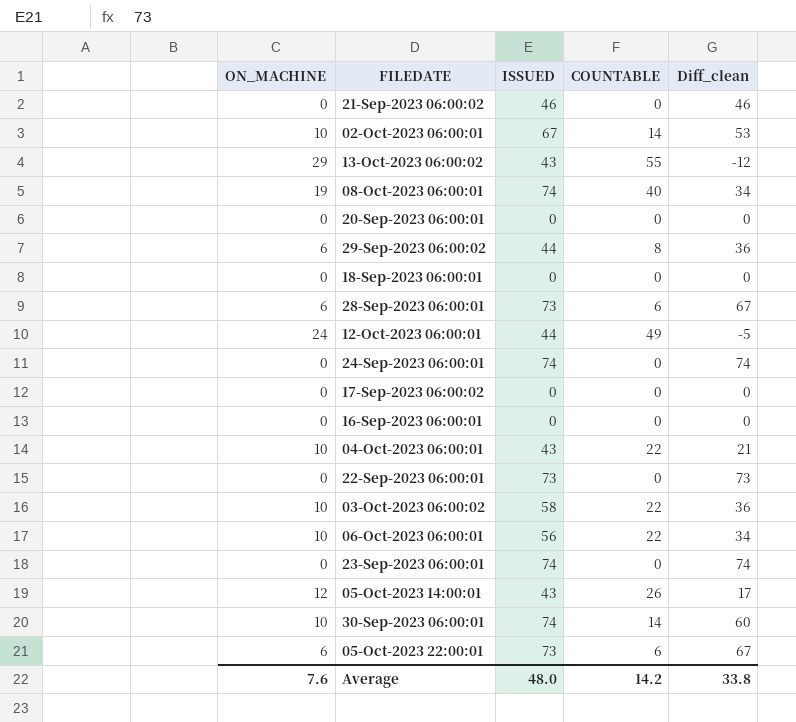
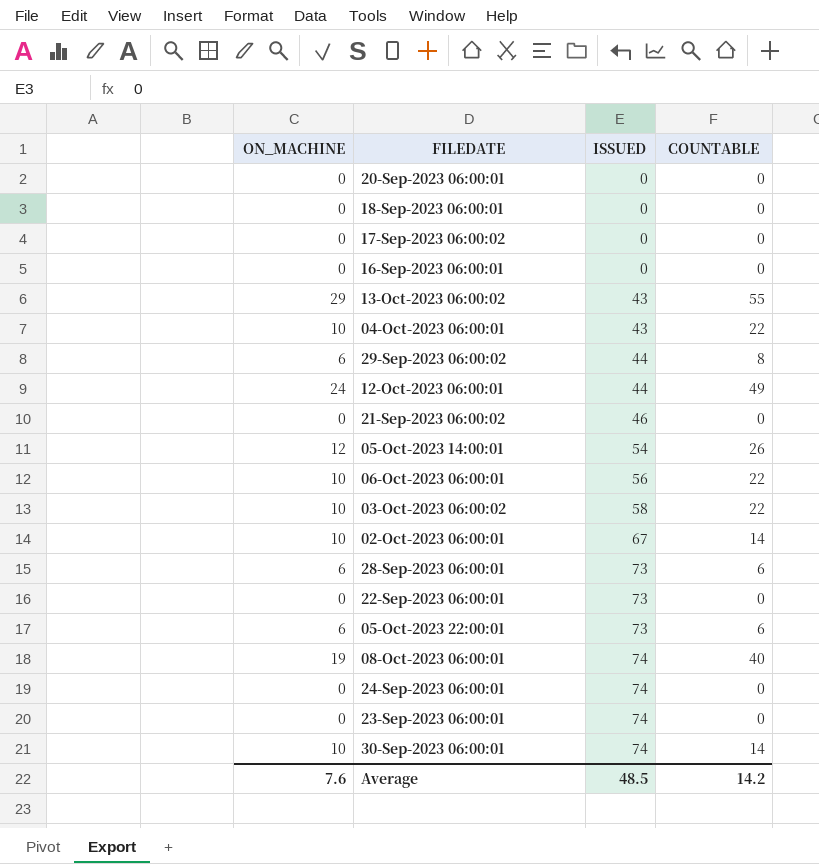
row order: none -> ISSUED ascending
column Diff_clean | formula: [ISSUED] - [COUNTABLE] -> none
05-Oct-2023 14:00:01 | ISSUED: 43 -> 54
Average | ISSUED: 48.0 -> 48.5

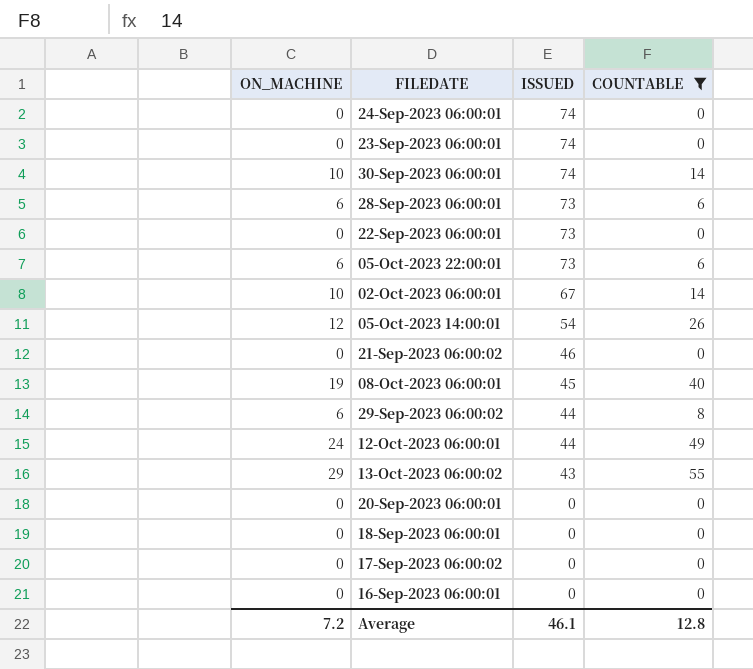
filter: none -> COUNTABLE != 22
row order: ISSUED ascending -> ISSUED descending
08-Oct-2023 06:00:01 | ISSUED: 74 -> 45
Average | ON_MACHINE: 7.6 -> 7.2
Average | ISSUED: 48.5 -> 46.1
Average | COUNTABLE: 14.2 -> 12.8

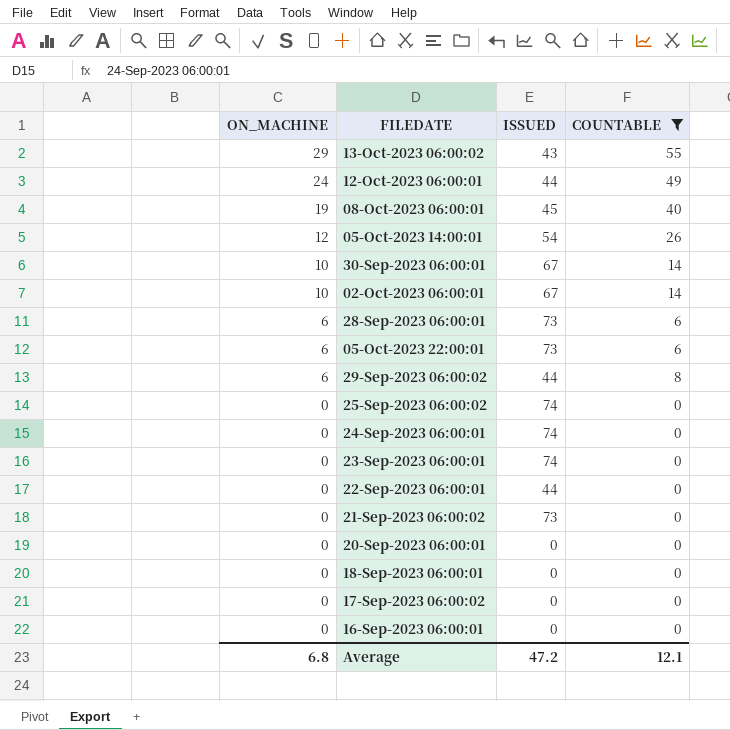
row order: ISSUED descending -> ON_MACHINE descending
30-Sep-2023 06:00:01 | ISSUED: 74 -> 67
row 25-Sep-2023 06:00:02: none -> 0 | 74 | 0
22-Sep-2023 06:00:01 | ISSUED: 73 -> 44
21-Sep-2023 06:00:02 | ISSUED: 46 -> 73
Average | ON_MACHINE: 7.2 -> 6.8
Average | ISSUED: 46.1 -> 47.2
Average | COUNTABLE: 12.8 -> 12.1

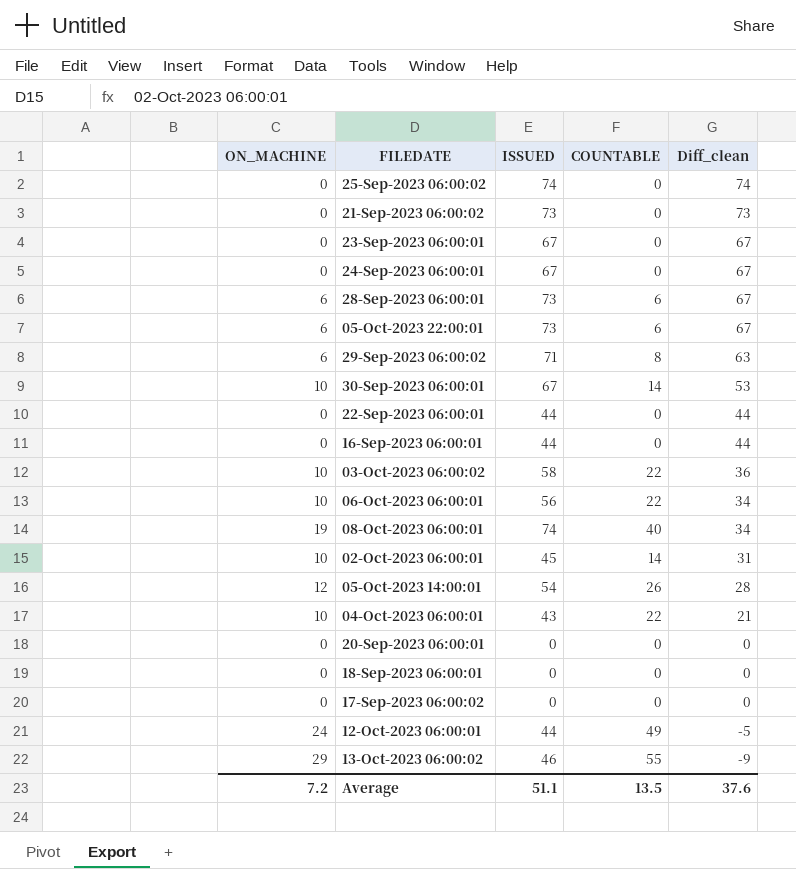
filter: COUNTABLE != 22 -> none
row order: ON_MACHINE descending -> Diff_clean descending
column Diff_clean | formula: none -> [ISSUED] - [COUNTABLE]
23-Sep-2023 06:00:01 | ISSUED: 74 -> 67
24-Sep-2023 06:00:01 | ISSUED: 74 -> 67
29-Sep-2023 06:00:02 | ISSUED: 44 -> 71
16-Sep-2023 06:00:01 | ISSUED: 0 -> 44
08-Oct-2023 06:00:01 | ISSUED: 45 -> 74
02-Oct-2023 06:00:01 | ISSUED: 67 -> 45
13-Oct-2023 06:00:02 | ISSUED: 43 -> 46
Average | ON_MACHINE: 6.8 -> 7.2
Average | ISSUED: 47.2 -> 51.1
Average | COUNTABLE: 12.1 -> 13.5

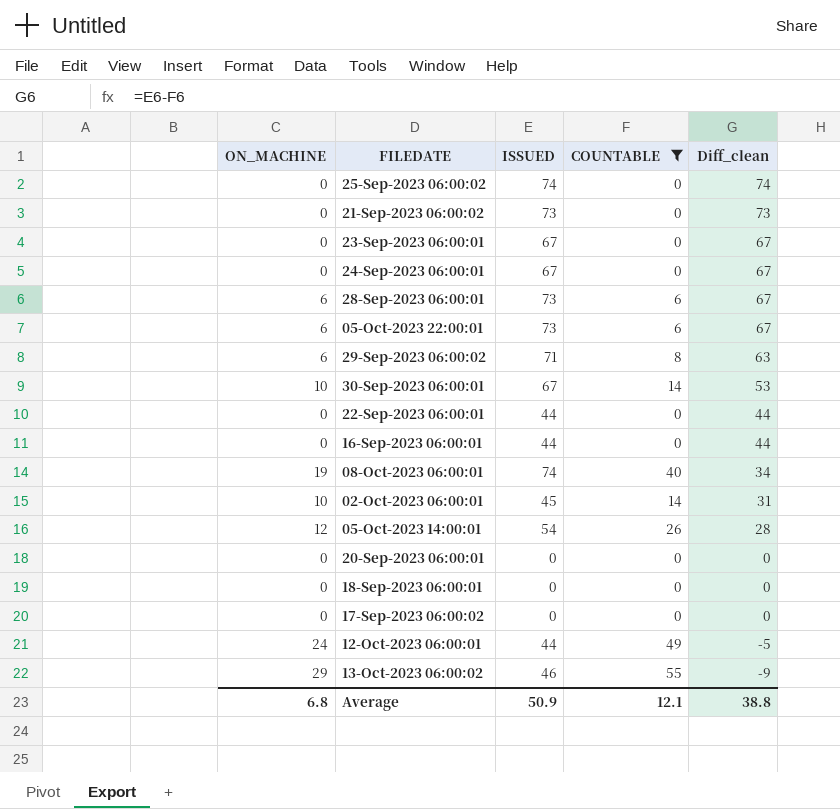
filter: none -> COUNTABLE != 22
Average | ON_MACHINE: 7.2 -> 6.8
Average | ISSUED: 51.1 -> 50.9
Average | COUNTABLE: 13.5 -> 12.1
Average | Diff_clean: 37.6 -> 38.8

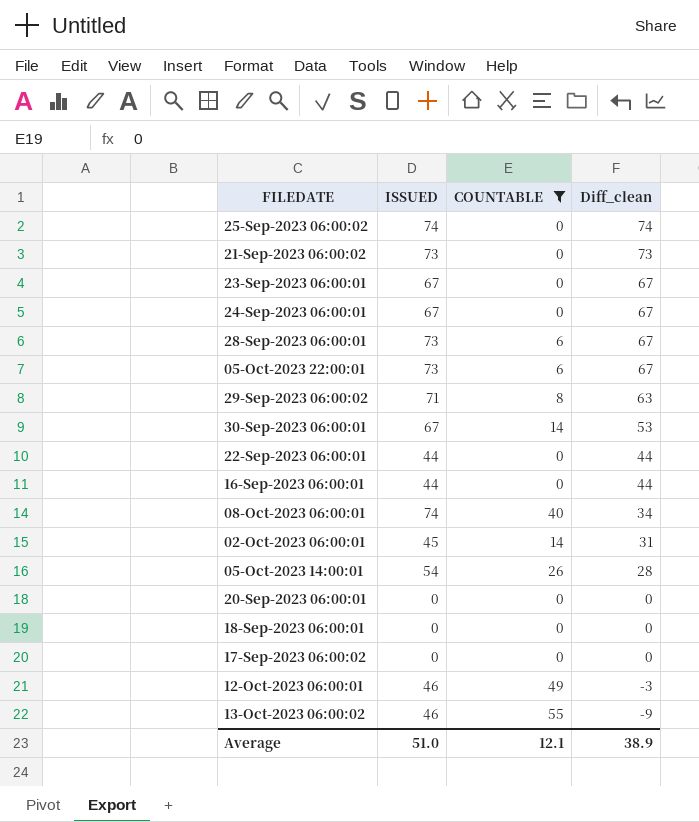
column ON_MACHINE | position: 1 -> none
12-Oct-2023 06:00:01 | ISSUED: 44 -> 46
12-Oct-2023 06:00:01 | Diff_clean: -5 -> -3
Average | ISSUED: 50.9 -> 51.0
Average | Diff_clean: 38.8 -> 38.9

